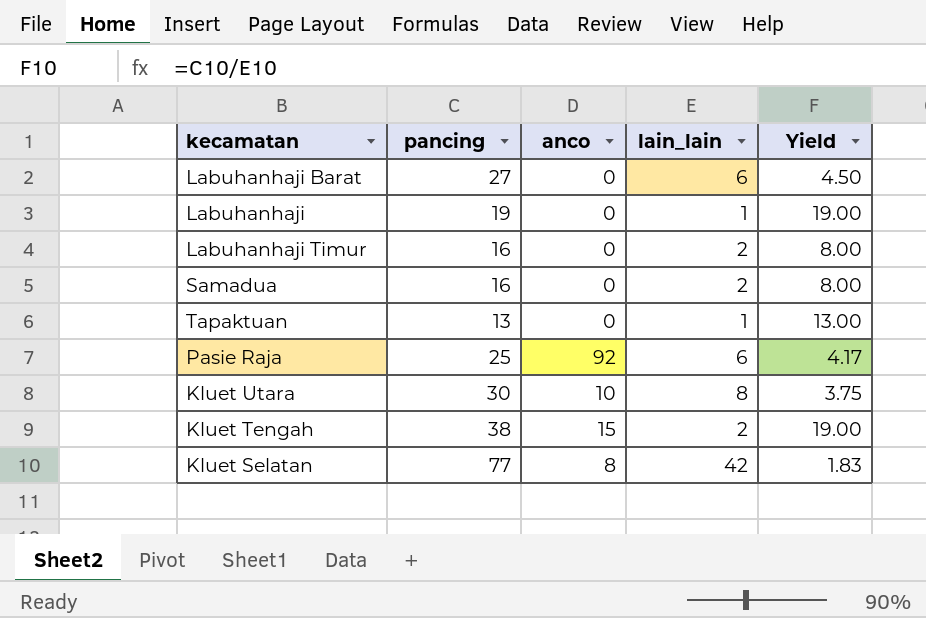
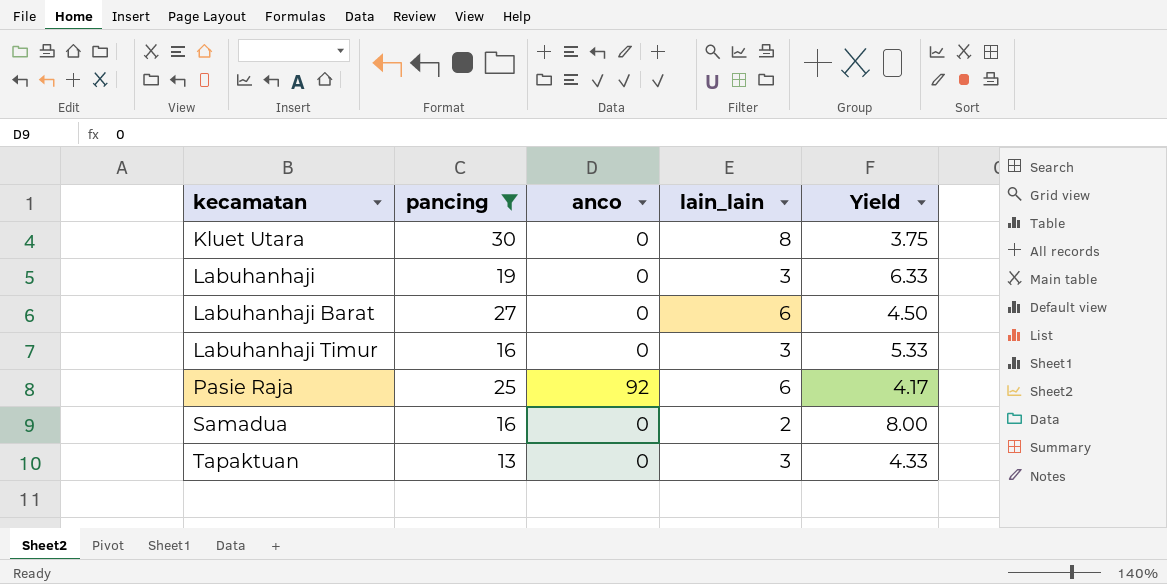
filter: none -> pancing <= 30
row order: none -> kecamatan ascending
Kluet Utara | anco: 10 -> 0
Labuhanhaji | lain_lain: 1 -> 3
Labuhanhaji | Yield: 19.00 -> 6.33
Labuhanhaji Timur | lain_lain: 2 -> 3
Labuhanhaji Timur | Yield: 8.00 -> 5.33
Tapaktuan | lain_lain: 1 -> 3
Tapaktuan | Yield: 13.00 -> 4.33

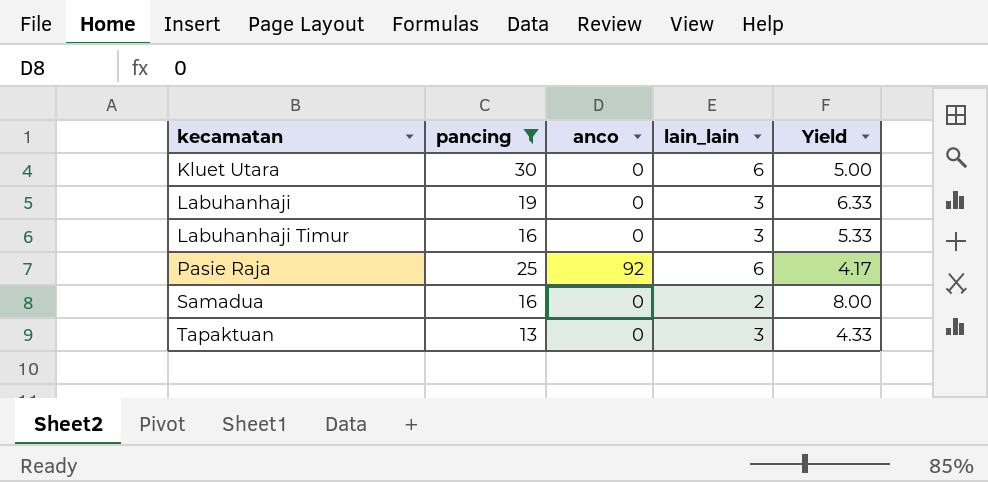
row Labuhanhaji Barat: 27 | 0 | 6 | 4.50 -> none
Kluet Utara | lain_lain: 8 -> 6
Kluet Utara | Yield: 3.75 -> 5.00

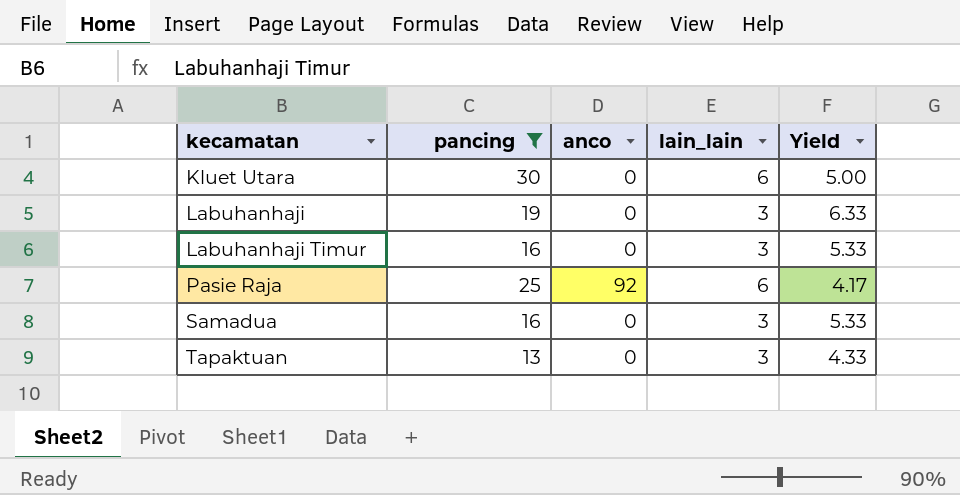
Samadua | lain_lain: 2 -> 3
Samadua | Yield: 8.00 -> 5.33

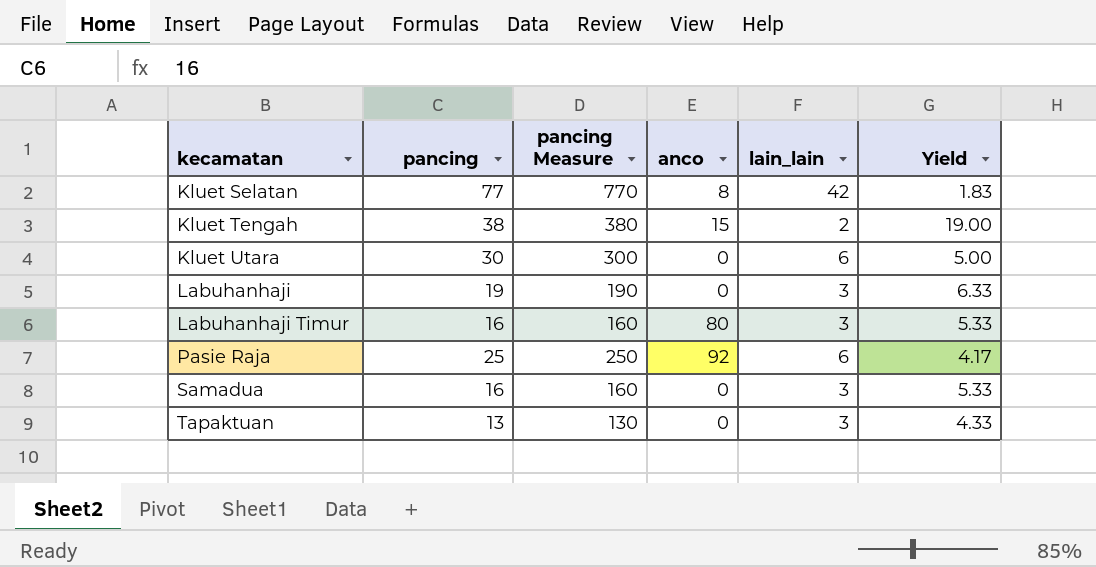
filter: pancing <= 30 -> none
column pancing Measure | formula: none -> [pancing] * 10
Labuhanhaji Timur | anco: 0 -> 80

